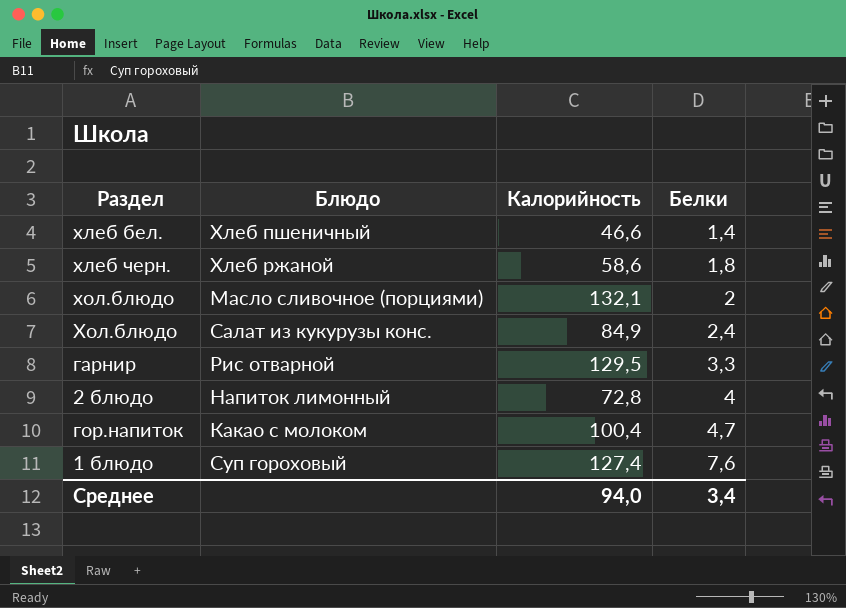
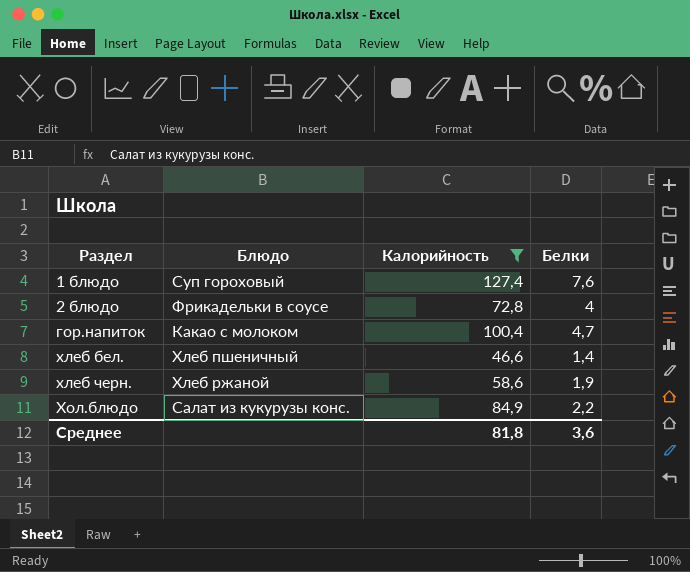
filter: none -> Калорийность <= 127,4
row order: Белки ascending -> Раздел ascending
2 блюдо | Блюдо: Напиток лимонный -> Фрикадельки в соусе
хлеб черн. | Белки: 1,8 -> 1,9
Хол.блюдо | Белки: 2,4 -> 2,2
Среднее | Калорийность: 94,0 -> 81,8
Среднее | Белки: 3,4 -> 3,6

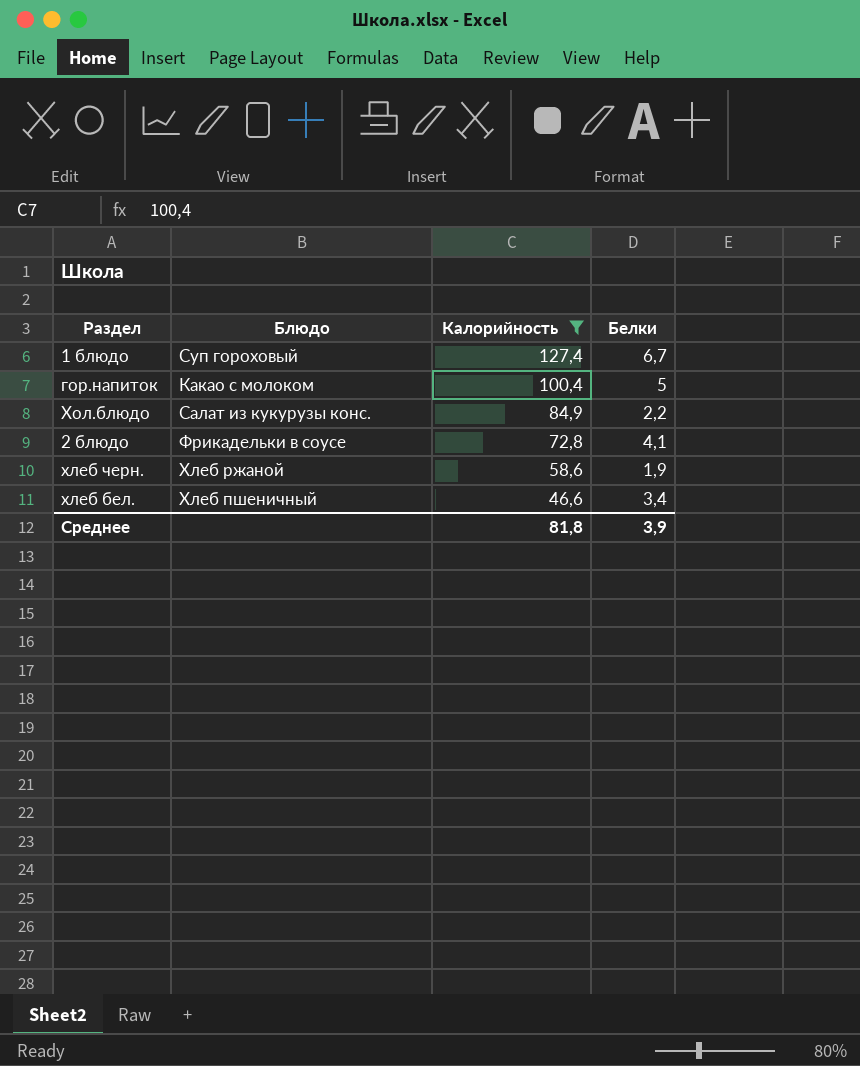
row order: Раздел ascending -> Калорийность descending
1 блюдо | Белки: 7,6 -> 6,7
гор.напиток | Белки: 4,7 -> 5
2 блюдо | Белки: 4 -> 4,1
хлеб бел. | Белки: 1,4 -> 3,4
Среднее | Белки: 3,6 -> 3,9

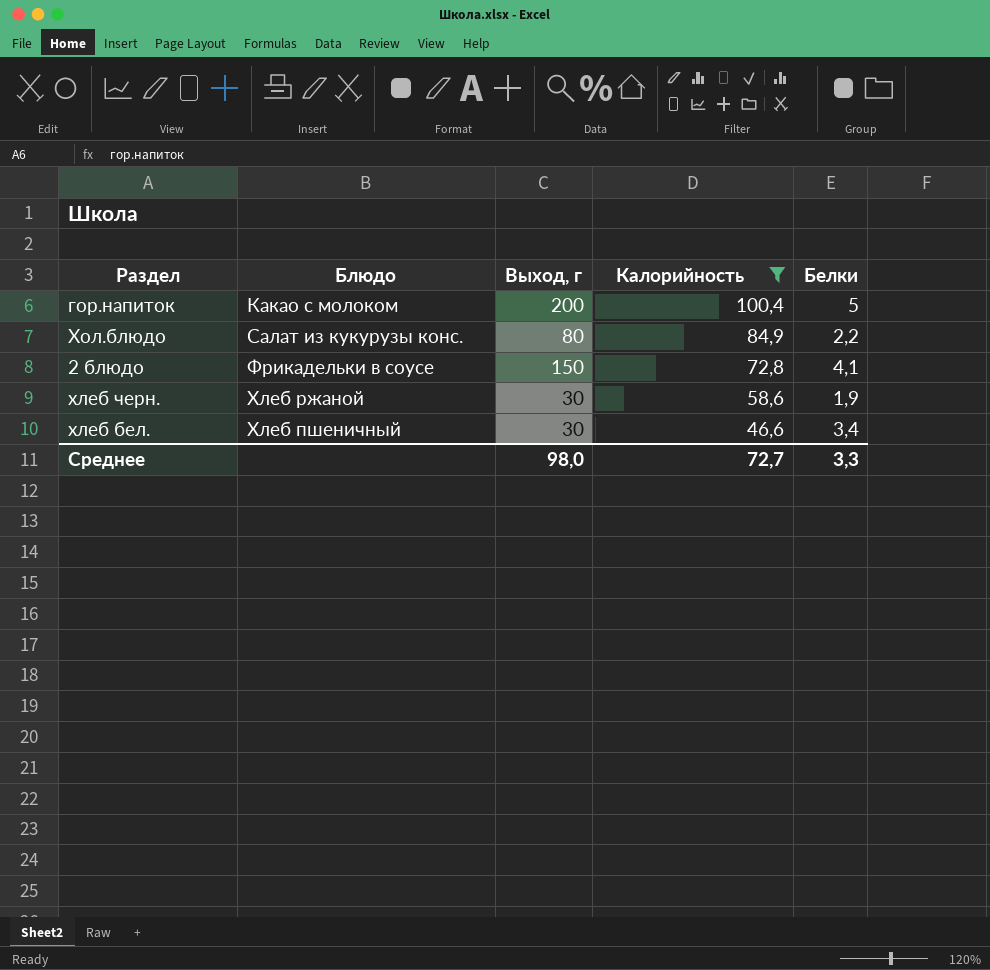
column Выход, г | position: none -> 3
row 1 блюдо: Суп гороховый | 127,4 | 6,7 -> none
Среднее | Калорийность: 81,8 -> 72,7
Среднее | Белки: 3,9 -> 3,3

